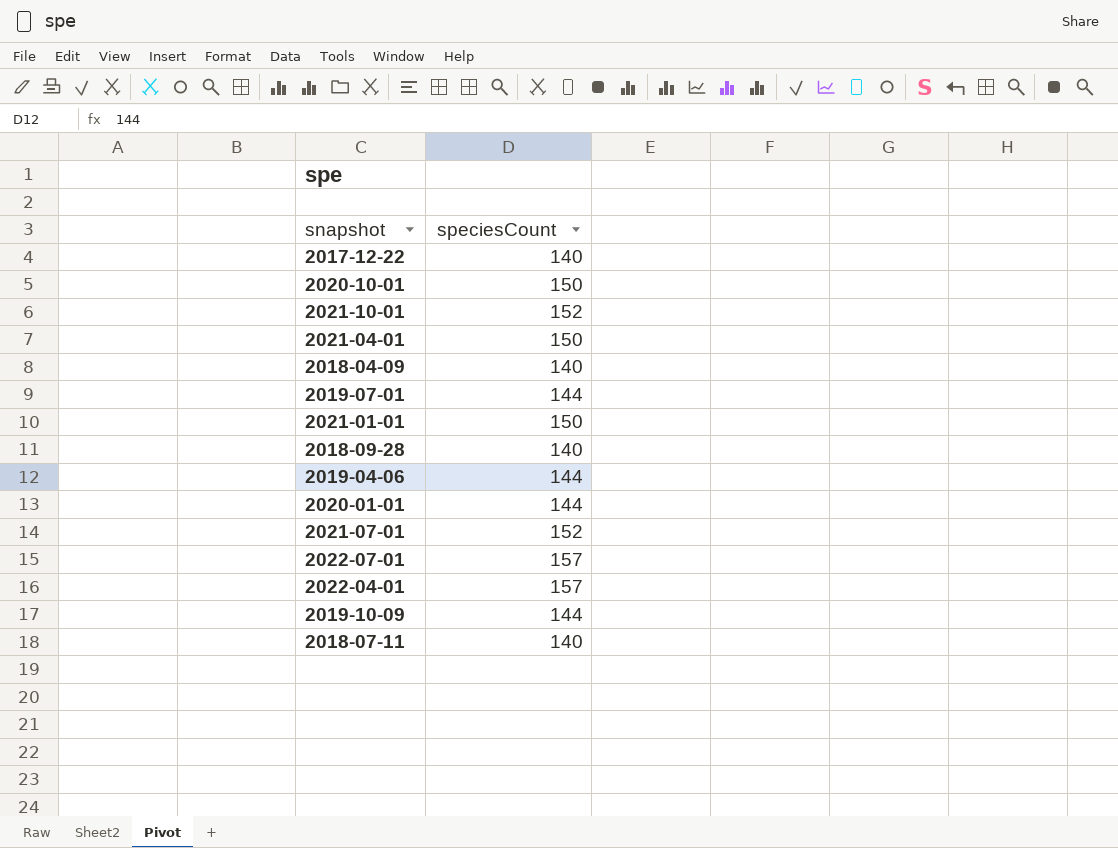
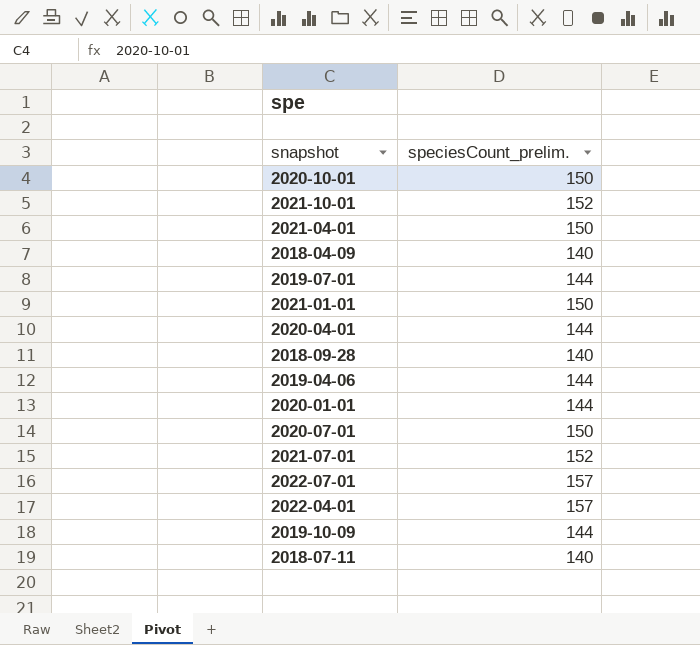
column name: speciesCount -> speciesCount_prelim.
row 2017-12-22: 140 -> none
row 2020-04-01: none -> 144
row 2020-07-01: none -> 150

